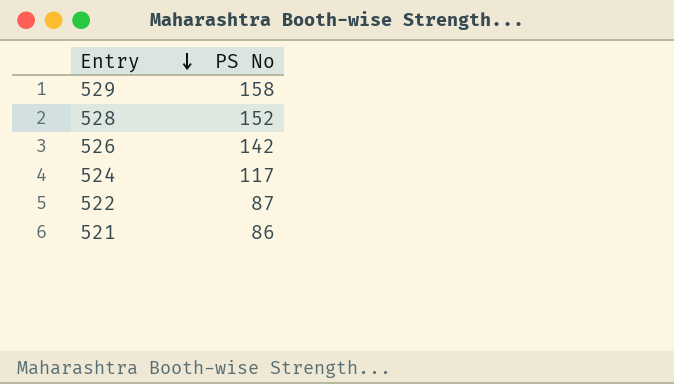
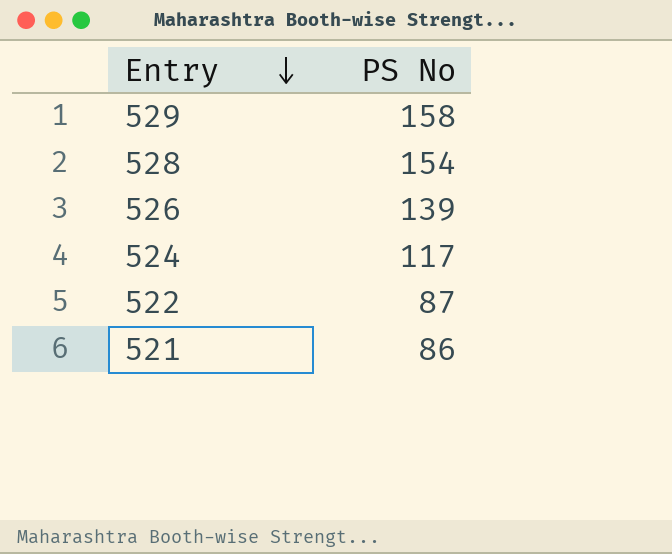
528 | PS No: 152 -> 154
526 | PS No: 142 -> 139

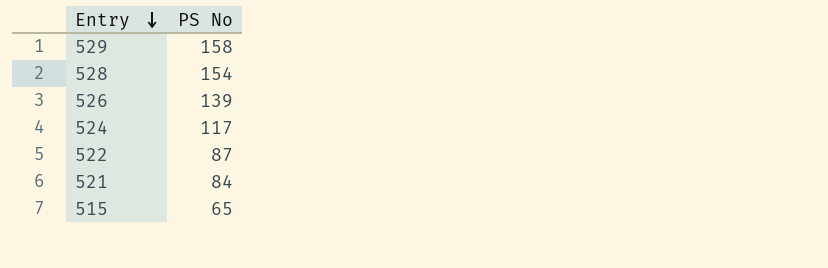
521 | PS No: 86 -> 84
row 515: none -> 65

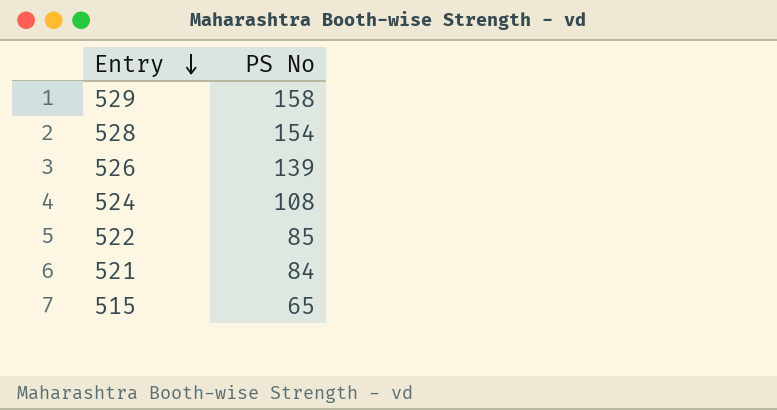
524 | PS No: 117 -> 108
522 | PS No: 87 -> 85

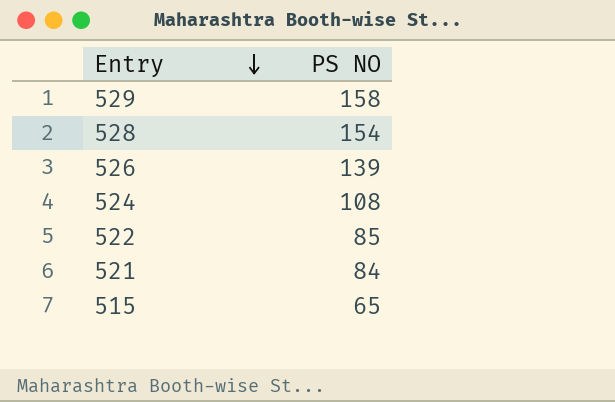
column name: PS No -> PS NO

